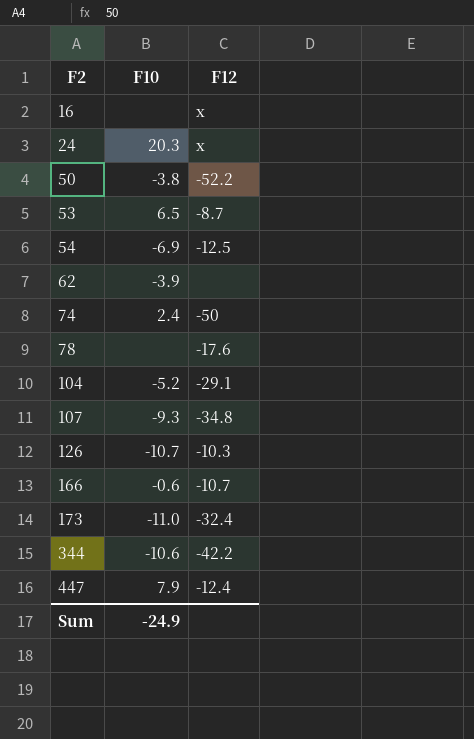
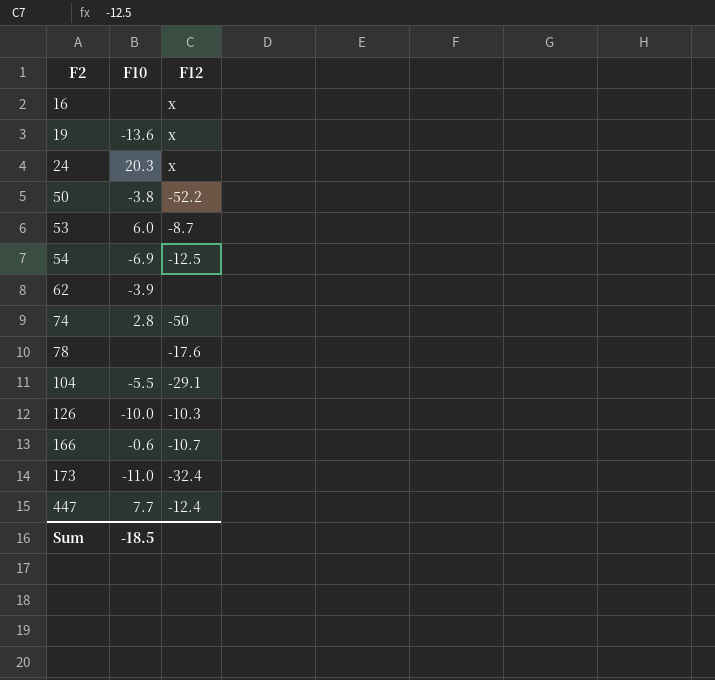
row 107: -9.3 | -34.8 -> none
row 344: -10.6 | -42.2 -> none
row 19: none -> -13.6 | x
53 | F10: 6.5 -> 6.0
74 | F10: 2.4 -> 2.8
104 | F10: -5.2 -> -5.5
126 | F10: -10.7 -> -10.0
447 | F10: 7.9 -> 7.7
Sum | F10: -24.9 -> -18.5

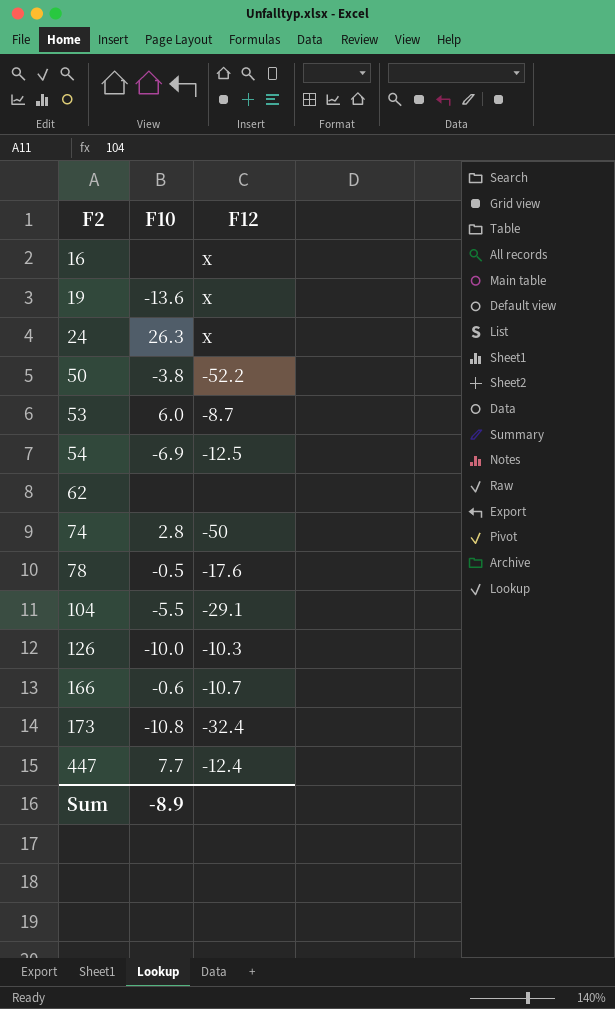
24 | F10: 20.3 -> 26.3
62 | F10: -3.9 -> none
78 | F10: none -> -0.5
173 | F10: -11.0 -> -10.8
Sum | F10: -18.5 -> -8.9

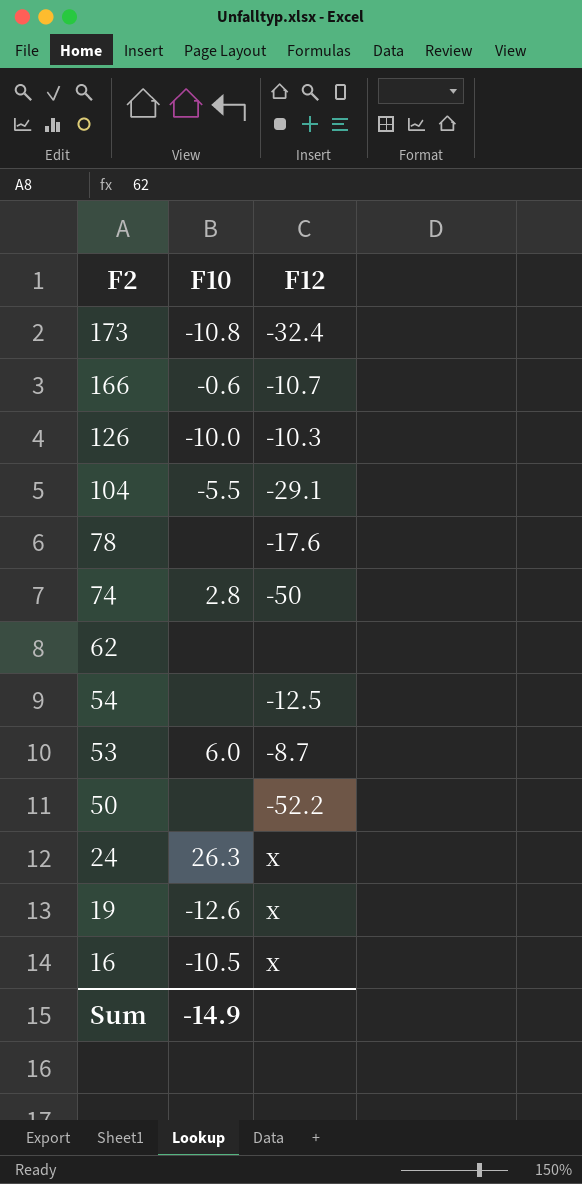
row order: F2 ascending -> F2 descending
row 447: 7.7 | -12.4 -> none
78 | F10: -0.5 -> none
54 | F10: -6.9 -> none
50 | F10: -3.8 -> none
19 | F10: -13.6 -> -12.6
16 | F10: none -> -10.5
Sum | F10: -8.9 -> -14.9

